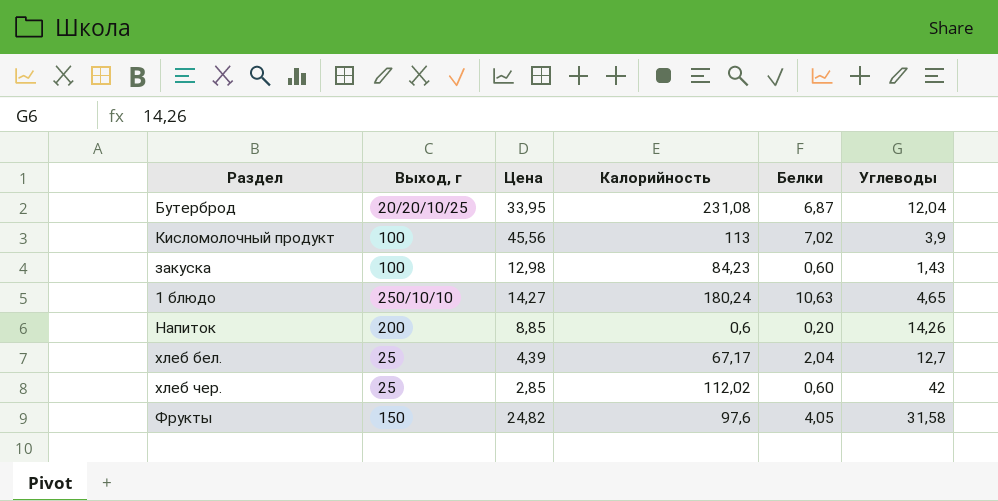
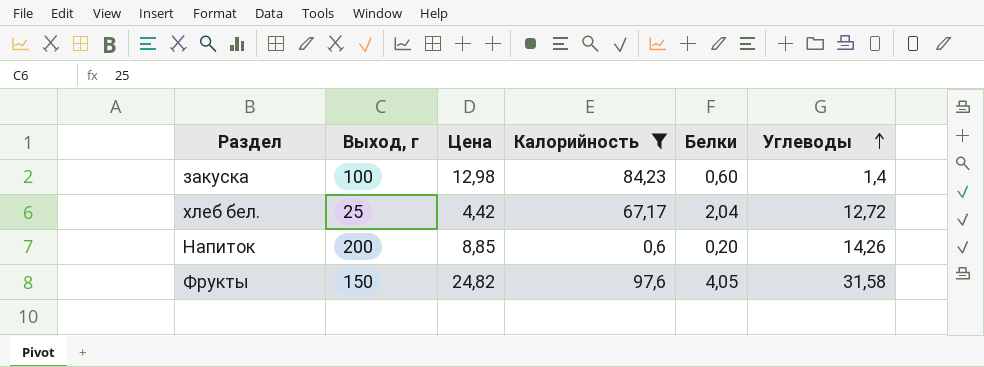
filter: none -> Калорийность <= 97,6
row order: none -> Углеводы ascending
закуска | Углеводы: 1,43 -> 1,4
хлеб бел. | Цена: 4,39 -> 4,42
хлеб бел. | Углеводы: 12,7 -> 12,72

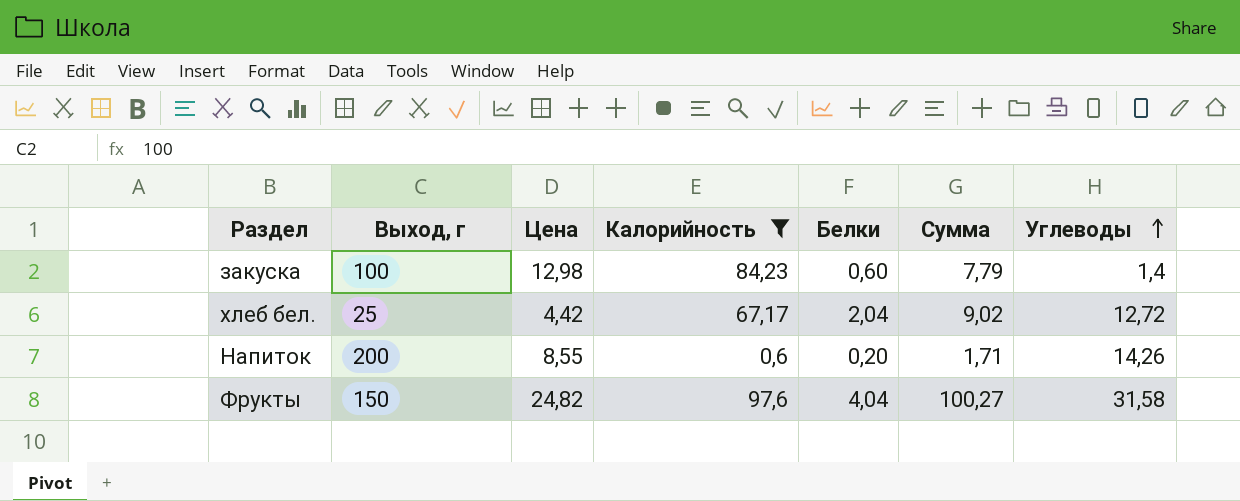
column Сумма | formula: none -> [Цена] * [Белки]
Напиток | Цена: 8,85 -> 8,55
Фрукты | Белки: 4,05 -> 4,04

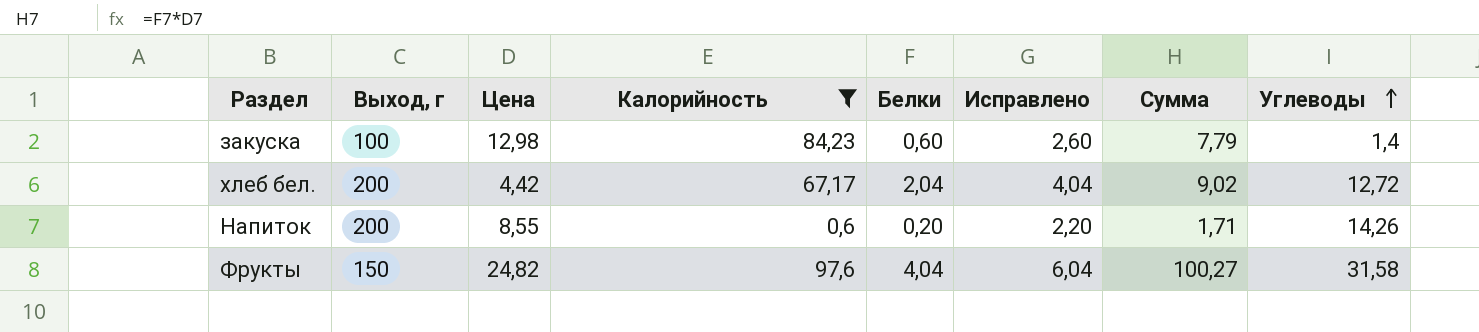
column Исправлено | formula: none -> [Белки] + 2
хлеб бел. | Выход, г: 25 -> 200

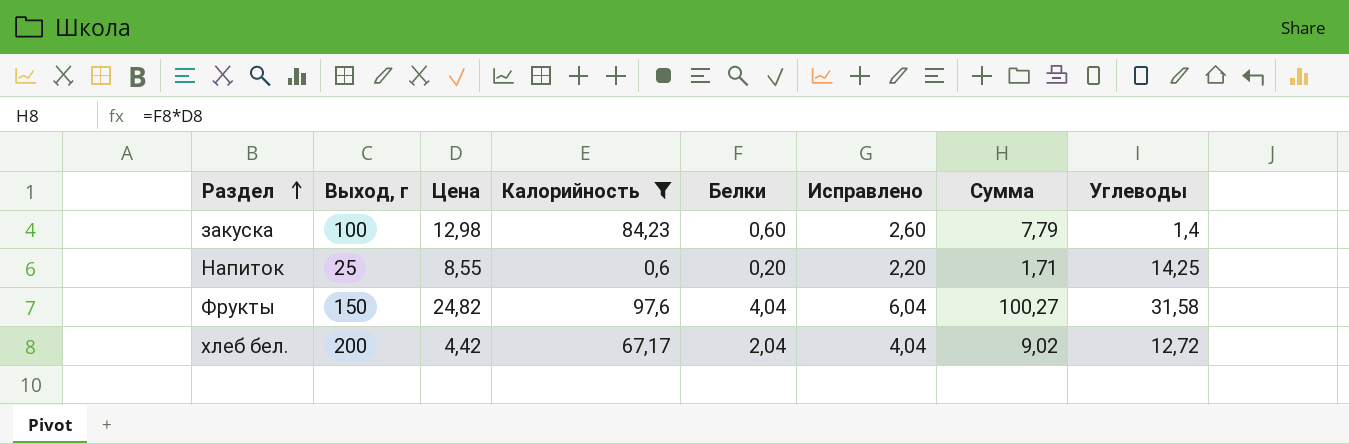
row order: Углеводы ascending -> Раздел ascending
Напиток | Выход, г: 200 -> 25
Напиток | Углеводы: 14,26 -> 14,25

